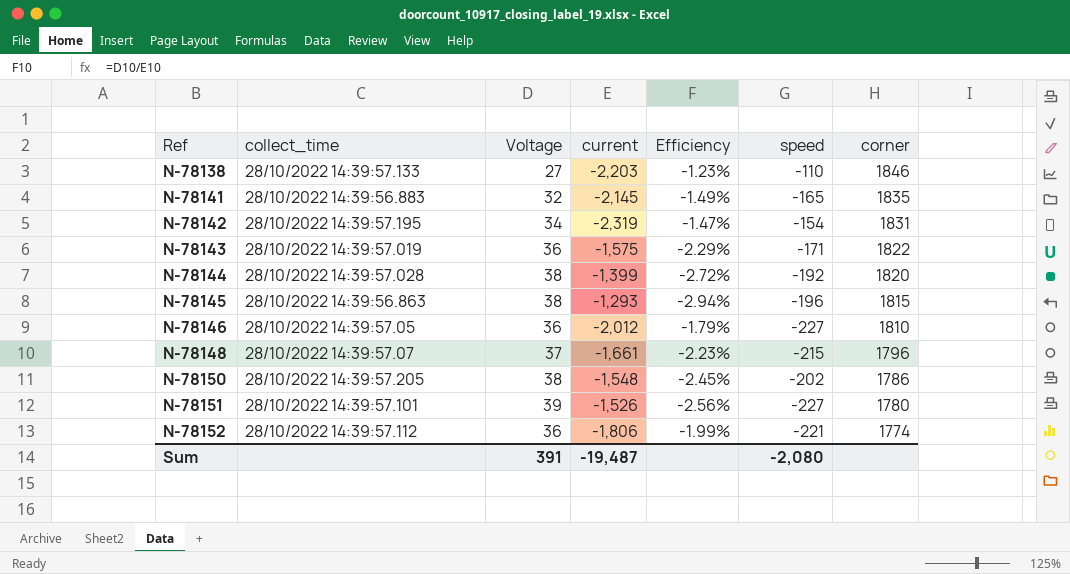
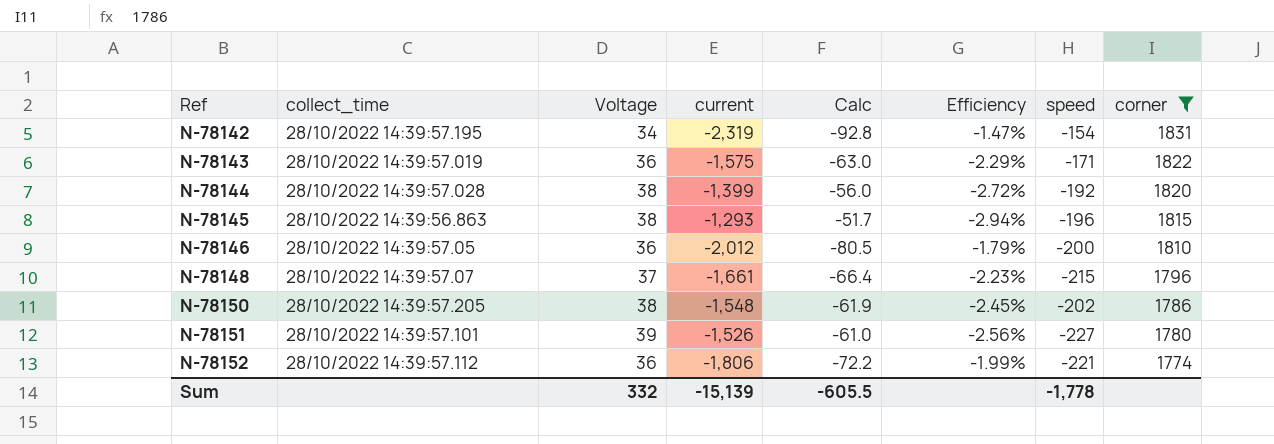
filter: none -> corner <= 1831
column Calc | formula: none -> [current] * 0.04
N-78146 | speed: -227 -> -200
Sum | Voltage: 391 -> 332
Sum | current: -19,487 -> -15,139
Sum | speed: -2,080 -> -1,778

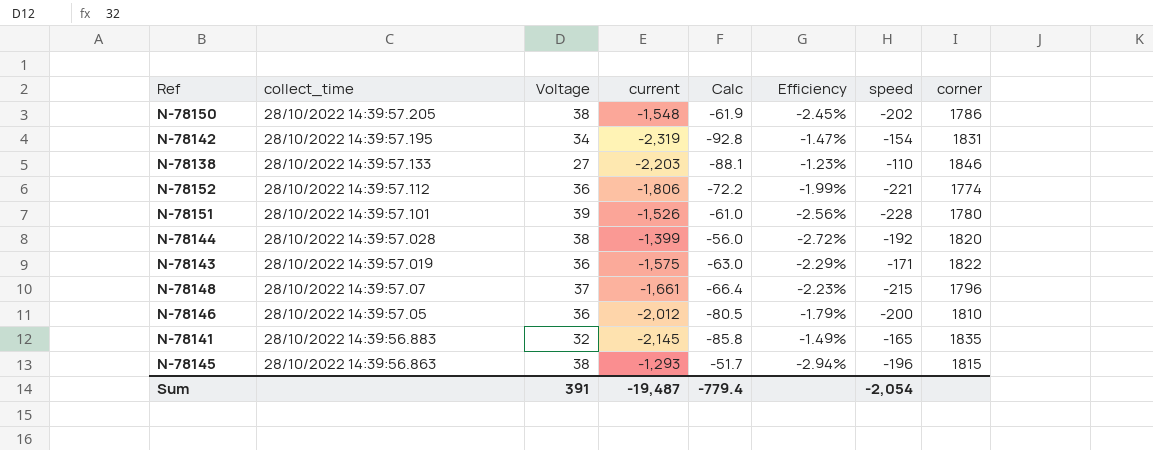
filter: corner <= 1831 -> none
row order: Ref ascending -> collect_time descending
N-78151 | speed: -227 -> -228
Sum | Voltage: 332 -> 391
Sum | current: -15,139 -> -19,487
Sum | Calc: -605.5 -> -779.4
Sum | speed: -1,778 -> -2,054

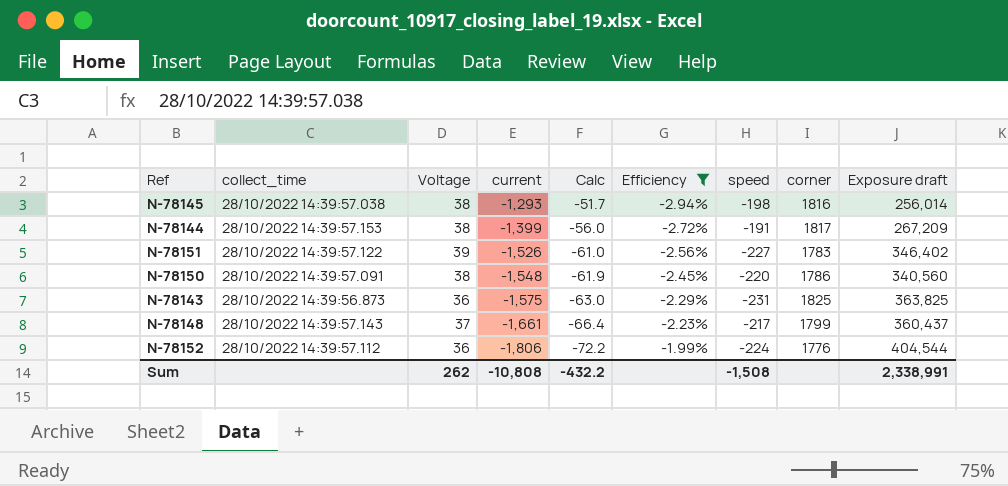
filter: none -> Efficiency <= -1.99%
row order: collect_time descending -> current descending
column Exposure draft | formula: none -> [current] * [speed]
N-78145 | collect_time: 28/10/2022 14:39:56.863 -> 28/10/2022 14:39:57.038
N-78145 | speed: -196 -> -198
N-78145 | corner: 1815 -> 1816
N-78144 | collect_time: 28/10/2022 14:39:57.028 -> 28/10/2022 14:39:57.153
N-78144 | speed: -192 -> -191
N-78144 | corner: 1820 -> 1817
N-78151 | collect_time: 28/10/2022 14:39:57.101 -> 28/10/2022 14:39:57.122
N-78151 | speed: -228 -> -227
N-78151 | corner: 1780 -> 1783
N-78150 | collect_time: 28/10/2022 14:39:57.205 -> 28/10/2022 14:39:57.091
N-78150 | speed: -202 -> -220
N-78143 | collect_time: 28/10/2022 14:39:57.019 -> 28/10/2022 14:39:56.873
N-78143 | speed: -171 -> -231
N-78143 | corner: 1822 -> 1825
N-78148 | collect_time: 28/10/2022 14:39:57.07 -> 28/10/2022 14:39:57.143
N-78148 | speed: -215 -> -217
N-78148 | corner: 1796 -> 1799
N-78152 | speed: -221 -> -224
N-78152 | corner: 1774 -> 1776
Sum | Voltage: 391 -> 262
Sum | current: -19,487 -> -10,808
Sum | Calc: -779.4 -> -432.2
Sum | speed: -2,054 -> -1,508

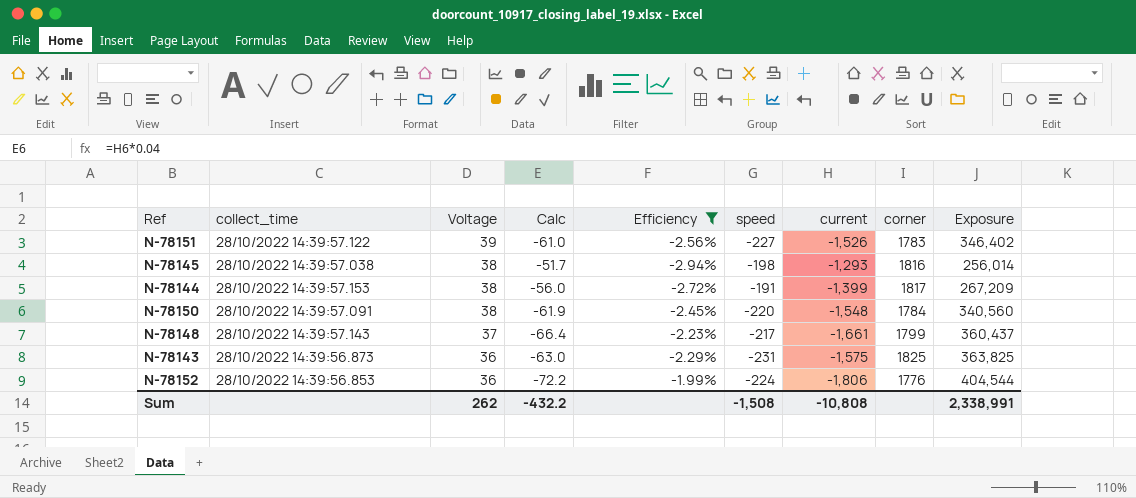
row order: current descending -> Voltage descending
column current | position: 4 -> 7
column name: Exposure draft -> Exposure
N-78150 | corner: 1786 -> 1784
N-78152 | collect_time: 28/10/2022 14:39:57.112 -> 28/10/2022 14:39:56.853

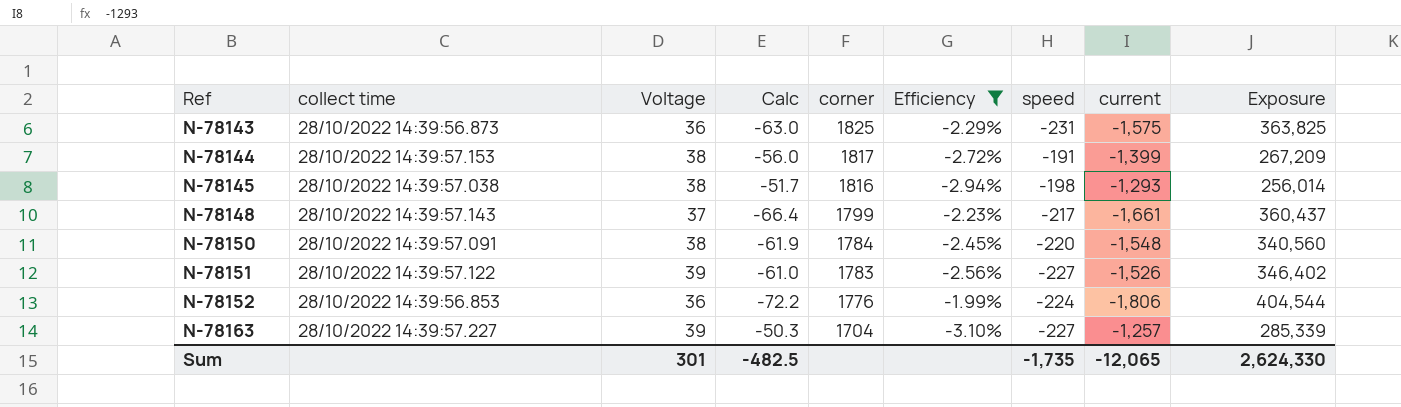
row order: Voltage descending -> Ref ascending
column name: collect_time -> collect time
column corner | position: 8 -> 5
row N-78163: none -> 28/10/2022 14:39:57.227 | 39 | -50.3 | 1704 | -3.10% | -227 | -1,257 | 285,339
Sum | Voltage: 262 -> 301
Sum | Calc: -432.2 -> -482.5
Sum | speed: -1,508 -> -1,735
Sum | current: -10,808 -> -12,065
Sum | Exposure: 2,338,991 -> 2,624,330

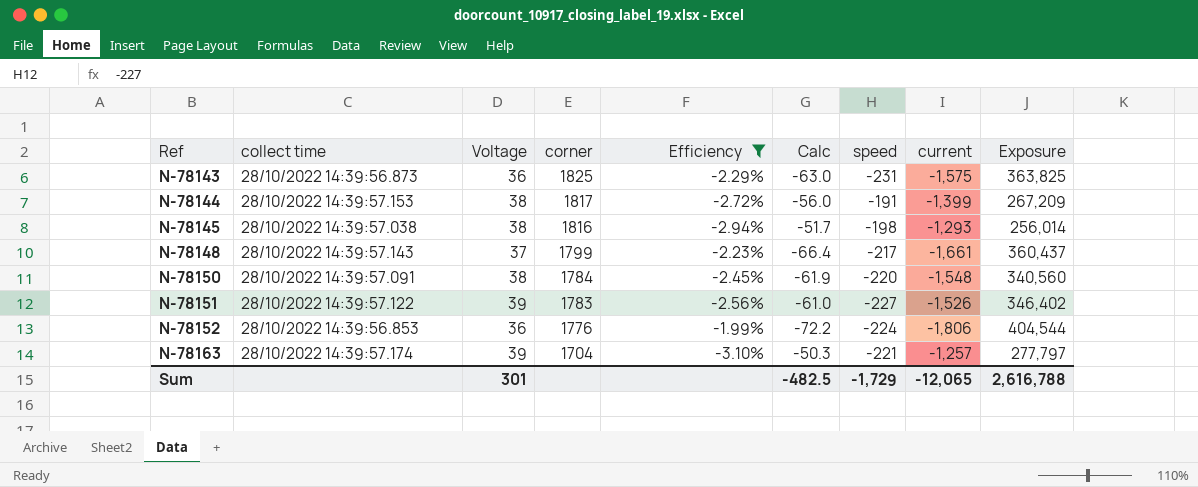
column Calc | position: 4 -> 6
N-78163 | collect time: 28/10/2022 14:39:57.227 -> 28/10/2022 14:39:57.174
N-78163 | speed: -227 -> -221
N-78163 | Exposure: 285,339 -> 277,797
Sum | speed: -1,735 -> -1,729
Sum | Exposure: 2,624,330 -> 2,616,788

